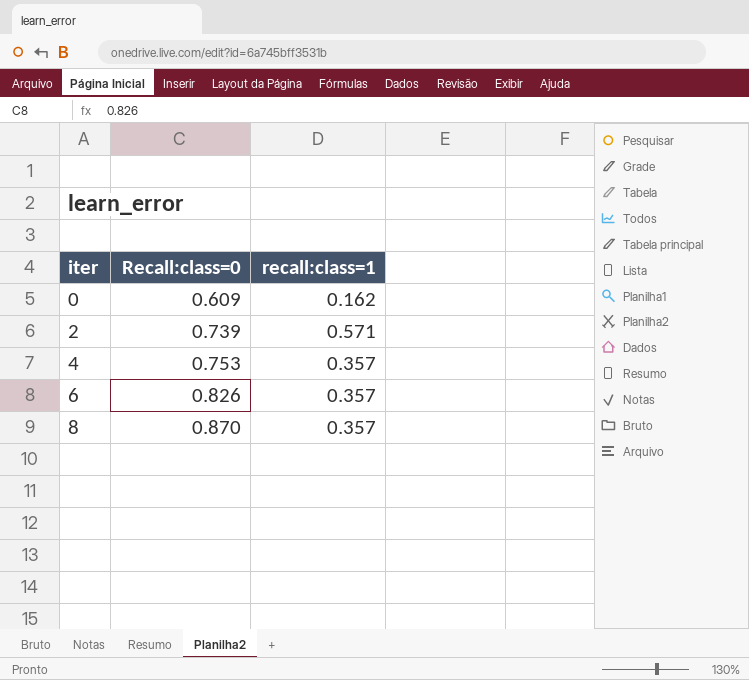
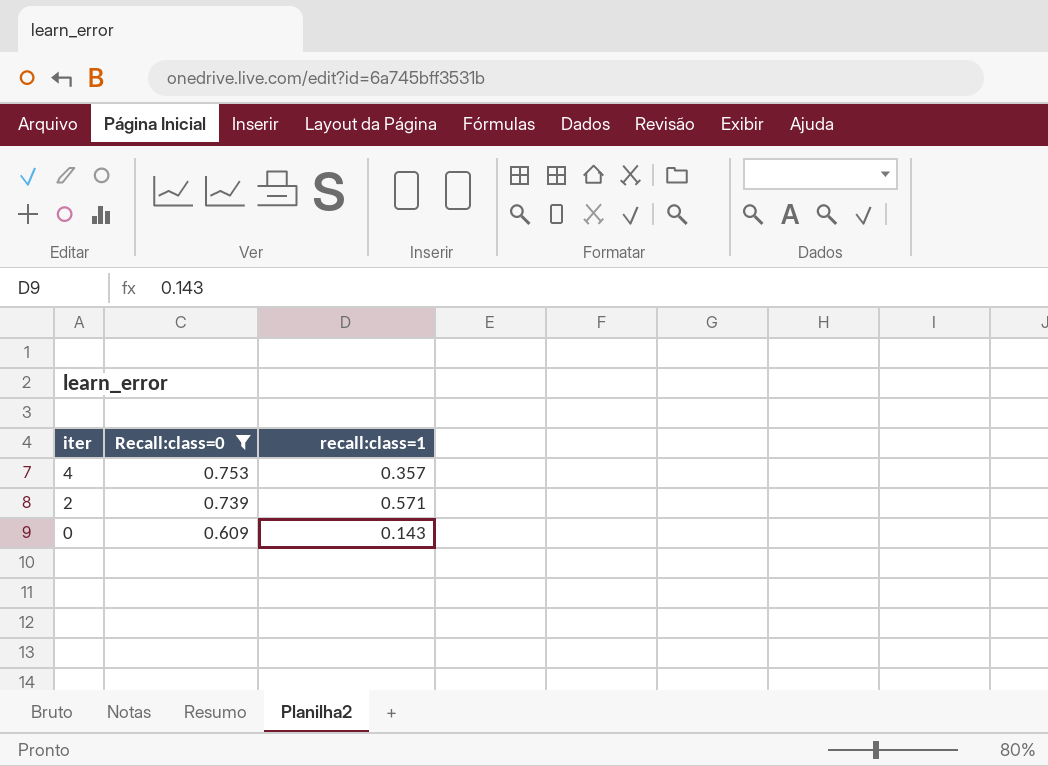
filter: none -> Recall:class=0 <= 0.753
row order: iter ascending -> iter descending
0 | recall:class=1: 0.162 -> 0.143

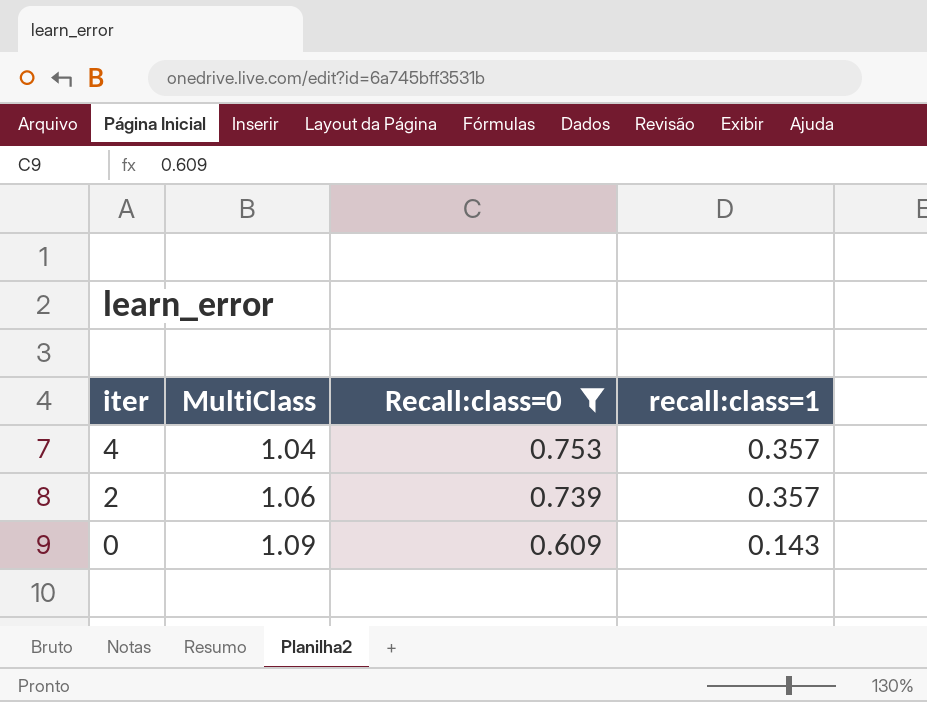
column MultiClass | position: none -> 2
2 | recall:class=1: 0.571 -> 0.357

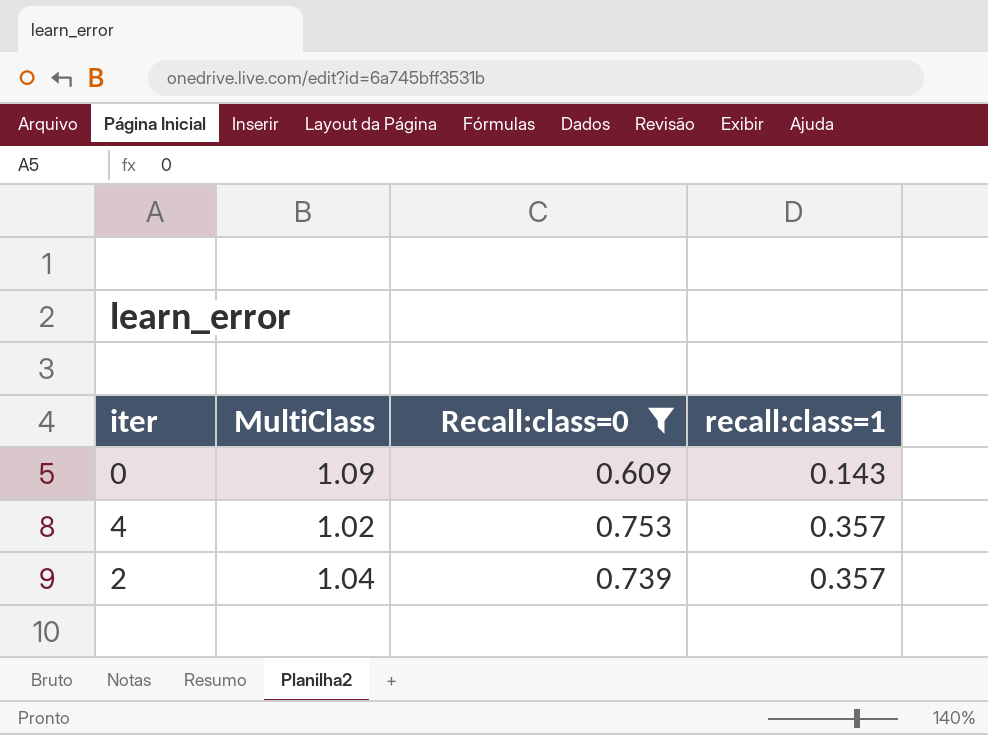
row order: iter descending -> recall:class=1 ascending
4 | MultiClass: 1.04 -> 1.02
2 | MultiClass: 1.06 -> 1.04

